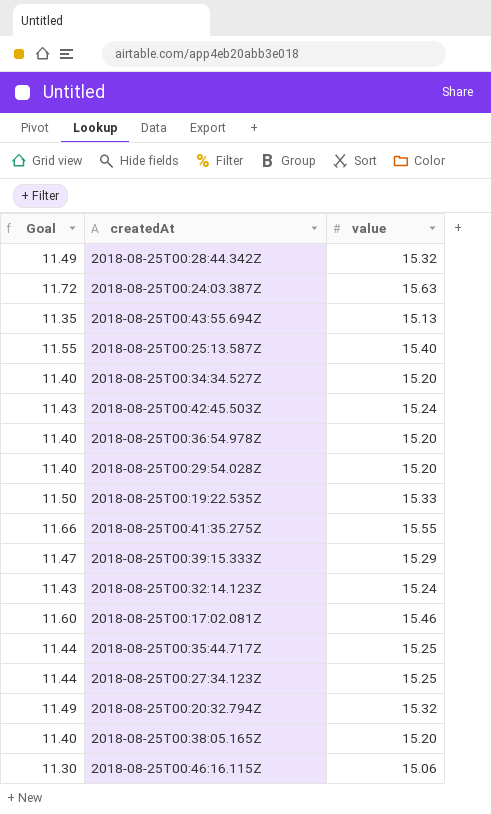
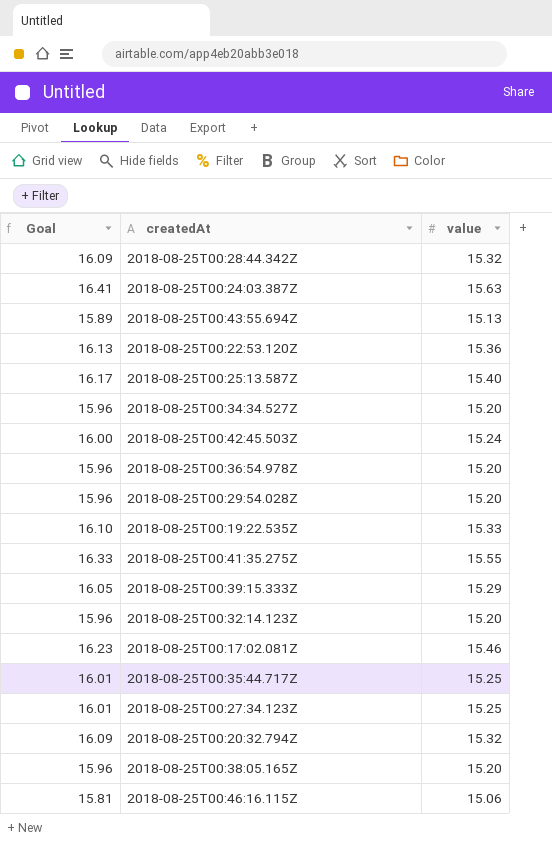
column Goal | formula: [value] * 0.75 -> [value] * 1.05
row 2018-08-25T00:22:53.120Z: none -> 16.13 | 15.36
2018-08-25T00:32:14.123Z | value: 15.24 -> 15.20

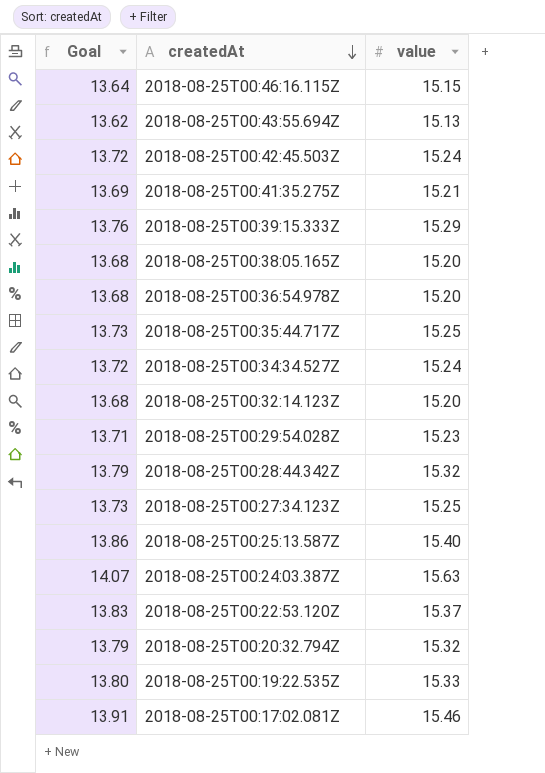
row order: none -> createdAt descending
column Goal | formula: [value] * 1.05 -> [value] * 0.9
2018-08-25T00:46:16.115Z | value: 15.06 -> 15.15
2018-08-25T00:41:35.275Z | value: 15.55 -> 15.21
2018-08-25T00:34:34.527Z | value: 15.20 -> 15.24
2018-08-25T00:29:54.028Z | value: 15.20 -> 15.23
2018-08-25T00:22:53.120Z | value: 15.36 -> 15.37

